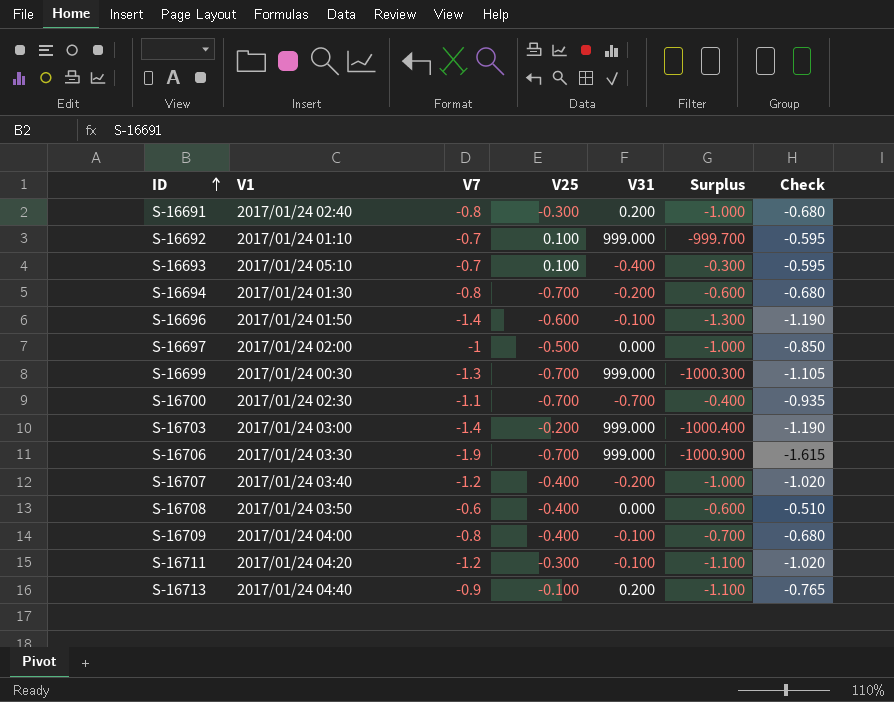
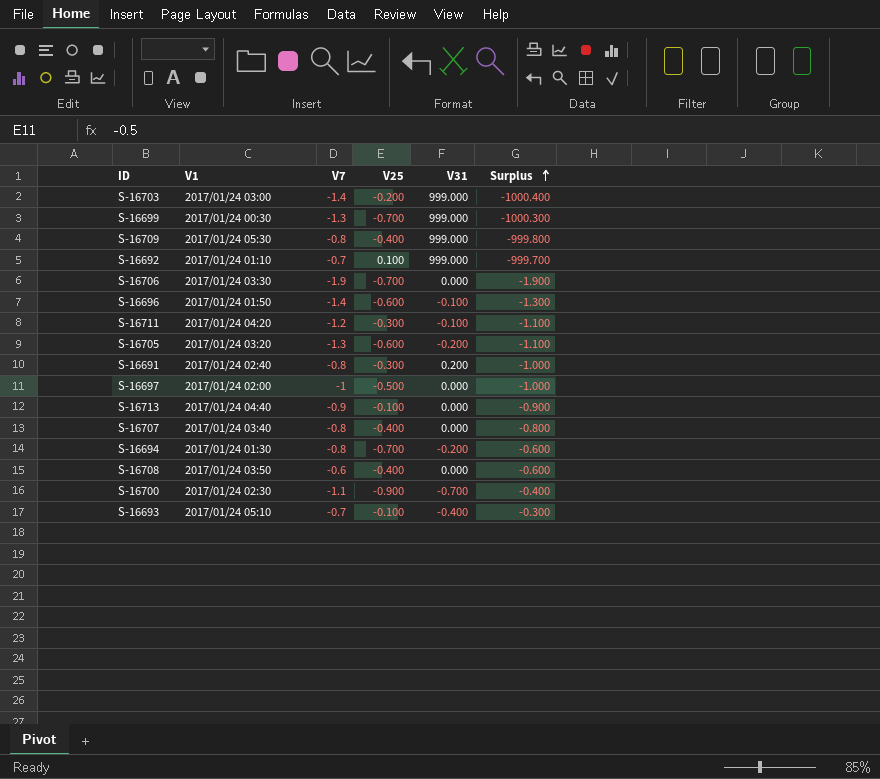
row order: ID ascending -> Surplus ascending
column Check | formula: [V7] * 0.85 -> none
S-16709 | V1: 2017/01/24 04:00 -> 2017/01/24 05:30
S-16709 | V31: -0.100 -> 999.000
S-16709 | Surplus: -0.700 -> -999.800
S-16706 | V31: 999.000 -> 0.000
S-16706 | Surplus: -1000.900 -> -1.900
row S-16705: none -> 2017/01/24 03:20 | -1.3 | -0.600 | -0.200 | -1.100
S-16713 | V31: 0.200 -> 0.000
S-16713 | Surplus: -1.100 -> -0.900
S-16707 | V7: -1.2 -> -0.8
S-16707 | V31: -0.200 -> 0.000
S-16707 | Surplus: -1.000 -> -0.800
S-16700 | V25: -0.700 -> -0.900
S-16693 | V25: 0.100 -> -0.100

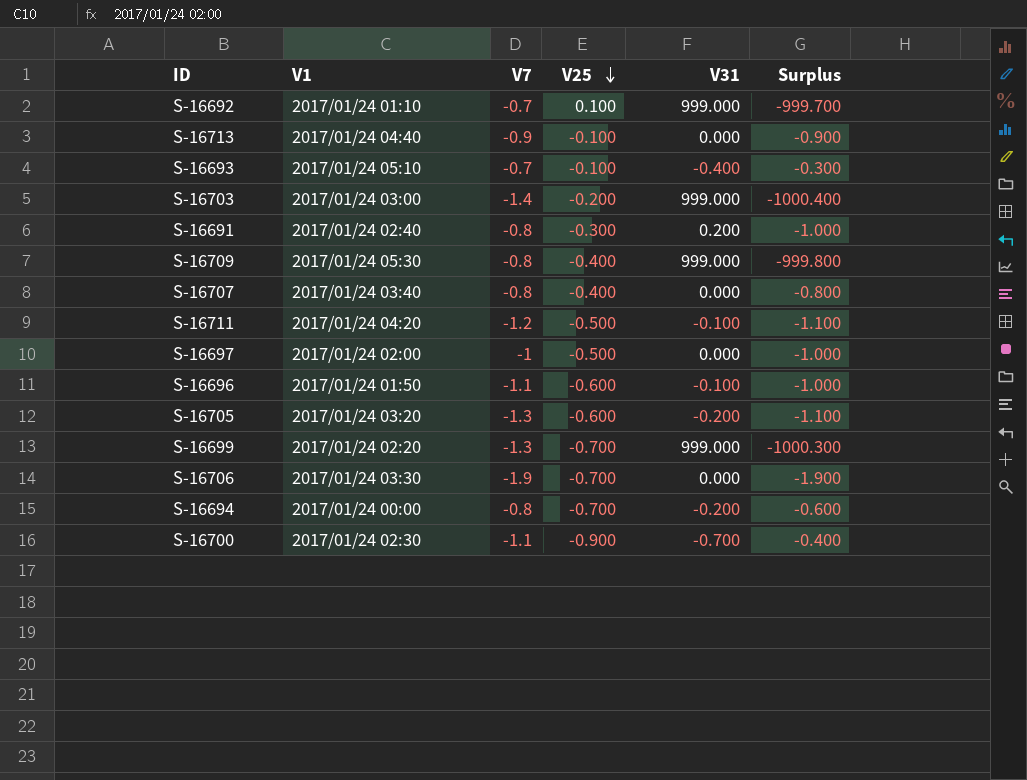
row order: Surplus ascending -> V25 descending
row S-16708: 2017/01/24 03:50 | -0.6 | -0.400 | 0.000 | -0.600 -> none
S-16711 | V25: -0.300 -> -0.500
S-16696 | V7: -1.4 -> -1.1
S-16696 | Surplus: -1.300 -> -1.000
S-16699 | V1: 2017/01/24 00:30 -> 2017/01/24 02:20
S-16694 | V1: 2017/01/24 01:30 -> 2017/01/24 00:00

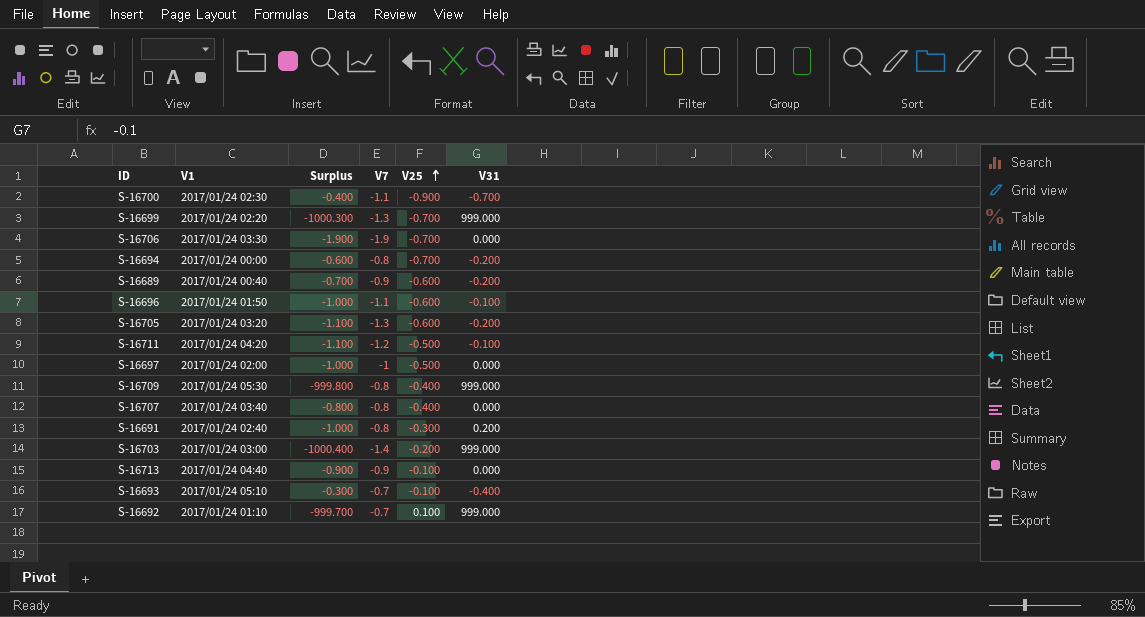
row order: V25 descending -> V25 ascending
column Surplus | position: 6 -> 3
row S-16689: none -> 2017/01/24 00:40 | -0.700 | -0.9 | -0.600 | -0.200

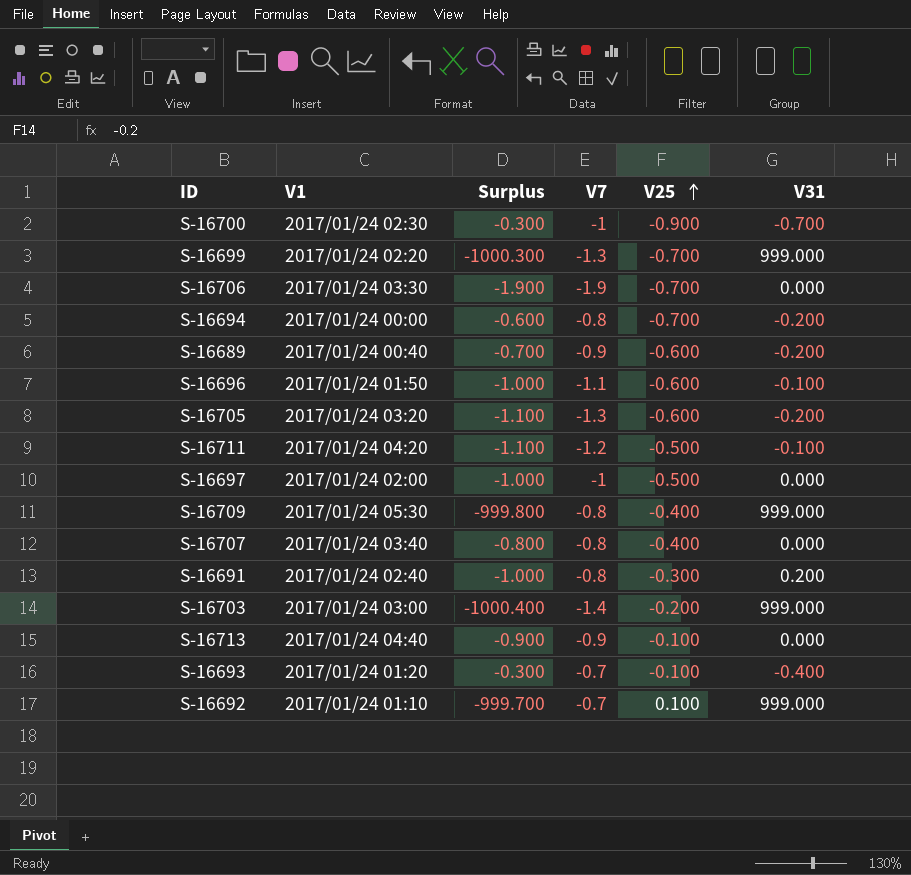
S-16700 | Surplus: -0.400 -> -0.300
S-16700 | V7: -1.1 -> -1
S-16693 | V1: 2017/01/24 05:10 -> 2017/01/24 01:20

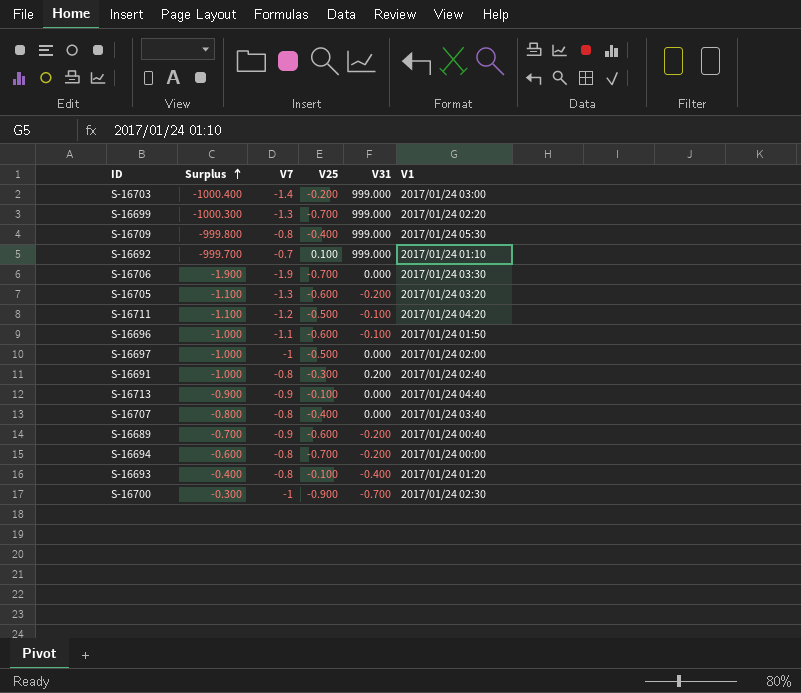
row order: V25 ascending -> Surplus ascending
column V1 | position: 2 -> 6
S-16693 | Surplus: -0.300 -> -0.400
S-16693 | V7: -0.7 -> -0.8

